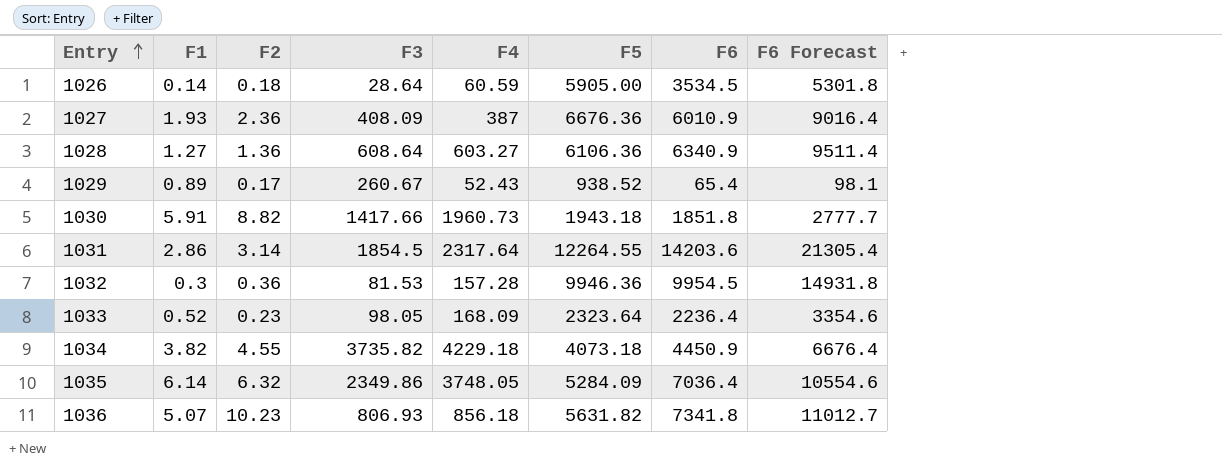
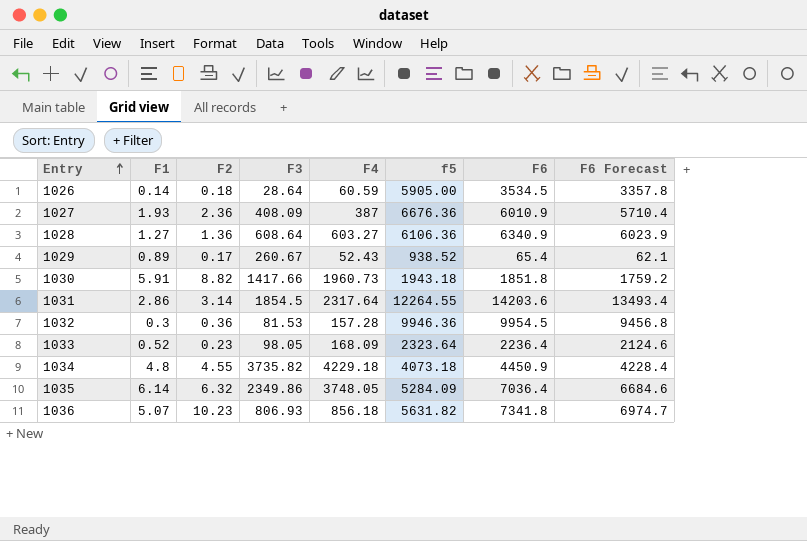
column name: F5 -> f5
column F6 Forecast | formula: [F6] * 1.5 -> [F6] * 0.95
1034 | F1: 3.82 -> 4.8

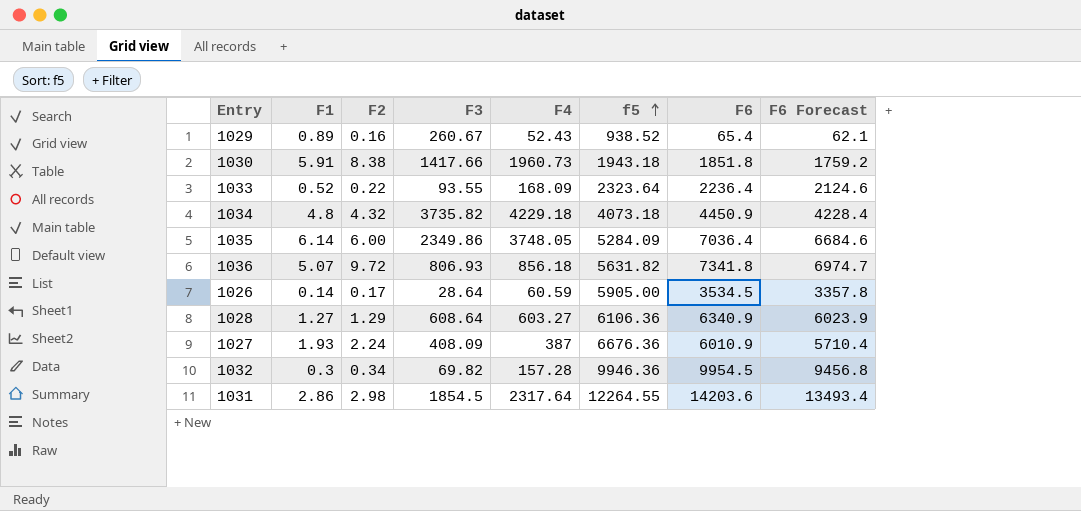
row order: Entry ascending -> f5 ascending
1029 | F2: 0.17 -> 0.16
1030 | F2: 8.82 -> 8.38
1033 | F2: 0.23 -> 0.22
1033 | F3: 98.05 -> 93.55
1034 | F2: 4.55 -> 4.32
1035 | F2: 6.32 -> 6.00
1036 | F2: 10.23 -> 9.72
1026 | F2: 0.18 -> 0.17
1028 | F2: 1.36 -> 1.29
1027 | F2: 2.36 -> 2.24
1032 | F2: 0.36 -> 0.34
1032 | F3: 81.53 -> 69.82
1031 | F2: 3.14 -> 2.98

